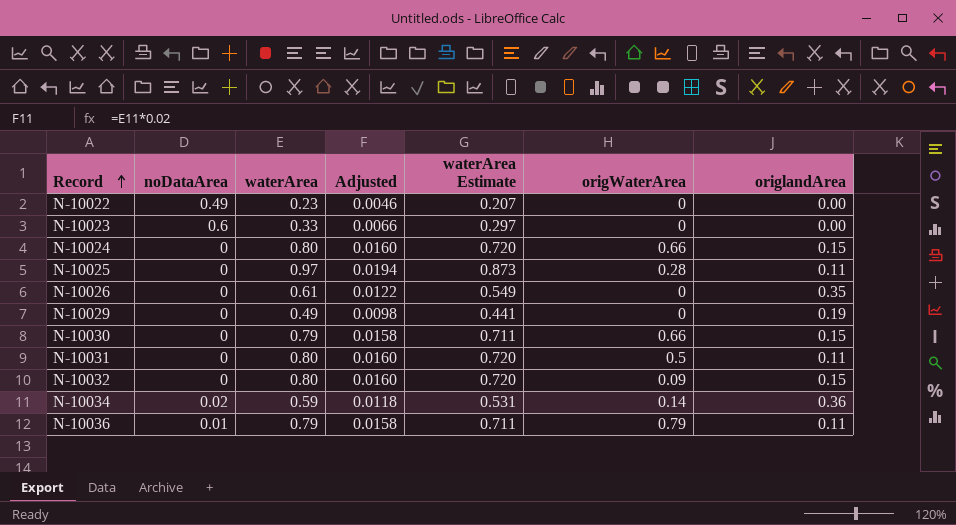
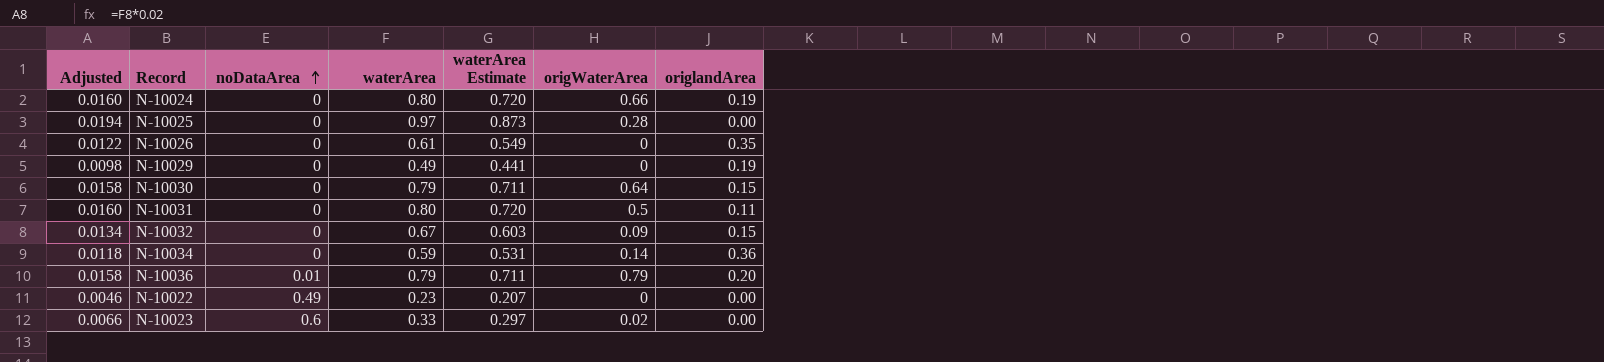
row order: Record ascending -> noDataArea ascending
column Adjusted | position: 4 -> 1
N-10024 | origlandArea: 0.15 -> 0.19
N-10025 | origlandArea: 0.11 -> 0.00
N-10030 | origWaterArea: 0.66 -> 0.64
N-10032 | Adjusted: 0.0160 -> 0.0134
N-10032 | waterArea: 0.80 -> 0.67
N-10032 | waterArea Estimate: 0.720 -> 0.603
N-10034 | noDataArea: 0.02 -> 0
N-10036 | origlandArea: 0.11 -> 0.20
N-10023 | origWaterArea: 0 -> 0.02

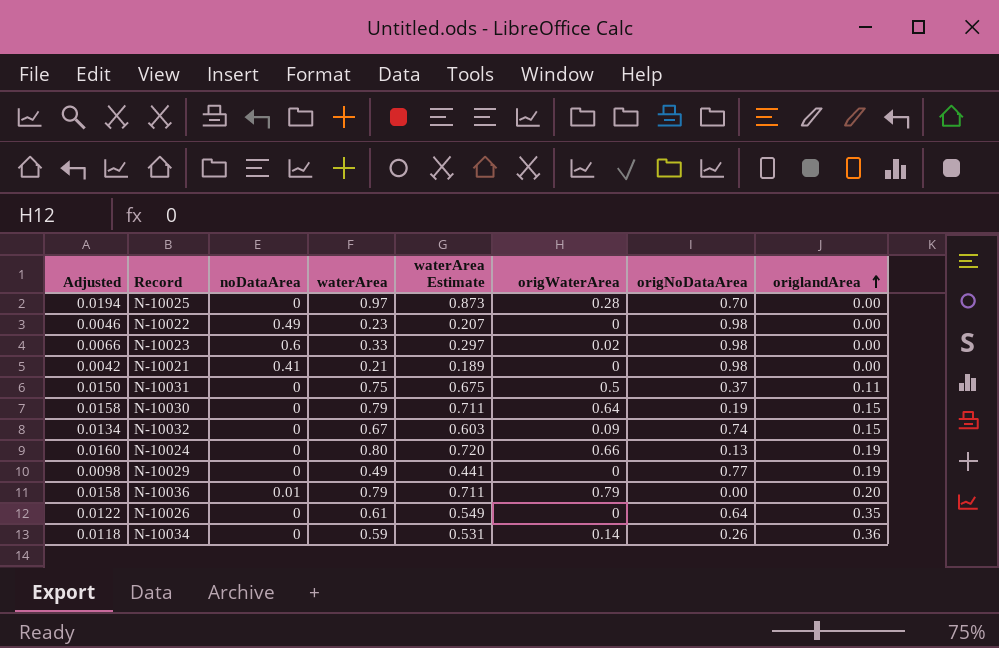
row order: noDataArea ascending -> origlandArea ascending
column origNoDataArea | position: none -> 7
row N-10021: none -> 0.0042 | 0.41 | 0.21 | 0.189 | 0 | 0.98 | 0.00
N-10031 | Adjusted: 0.0160 -> 0.0150
N-10031 | waterArea: 0.80 -> 0.75
N-10031 | waterArea Estimate: 0.720 -> 0.675

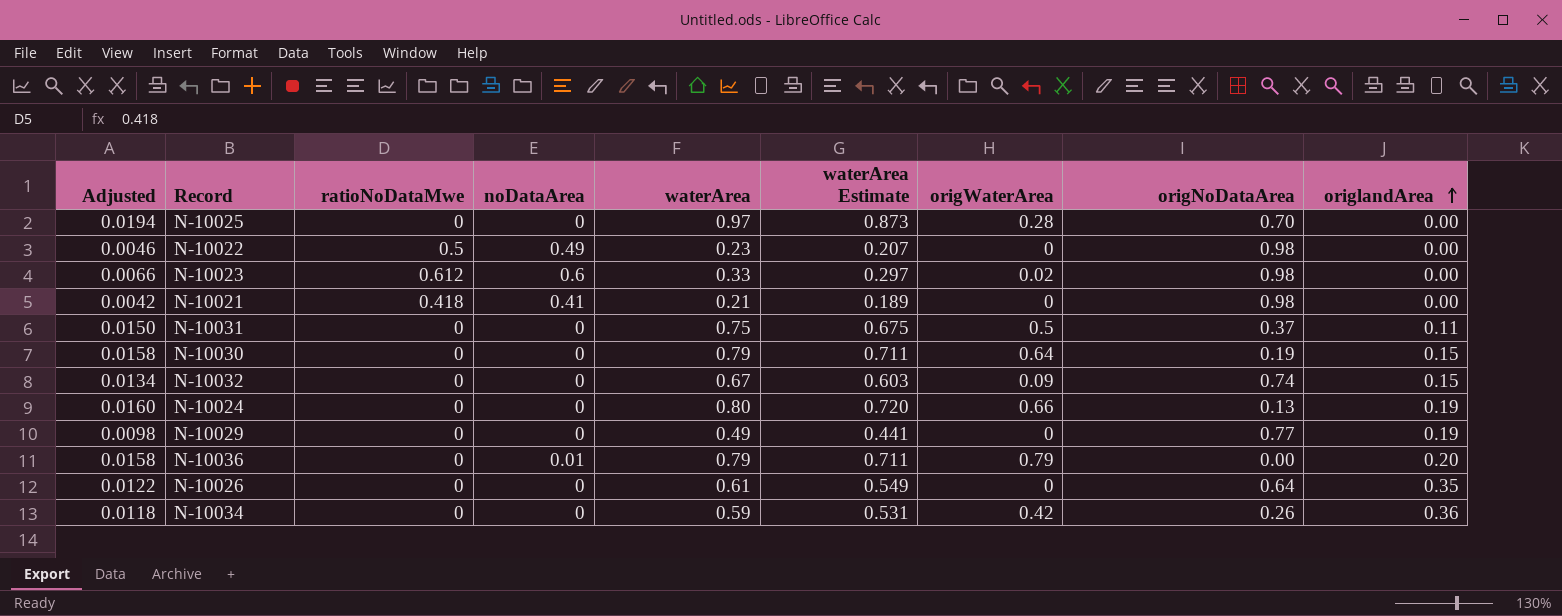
column ratioNoDataMwe | position: none -> 3
N-10034 | origWaterArea: 0.14 -> 0.42

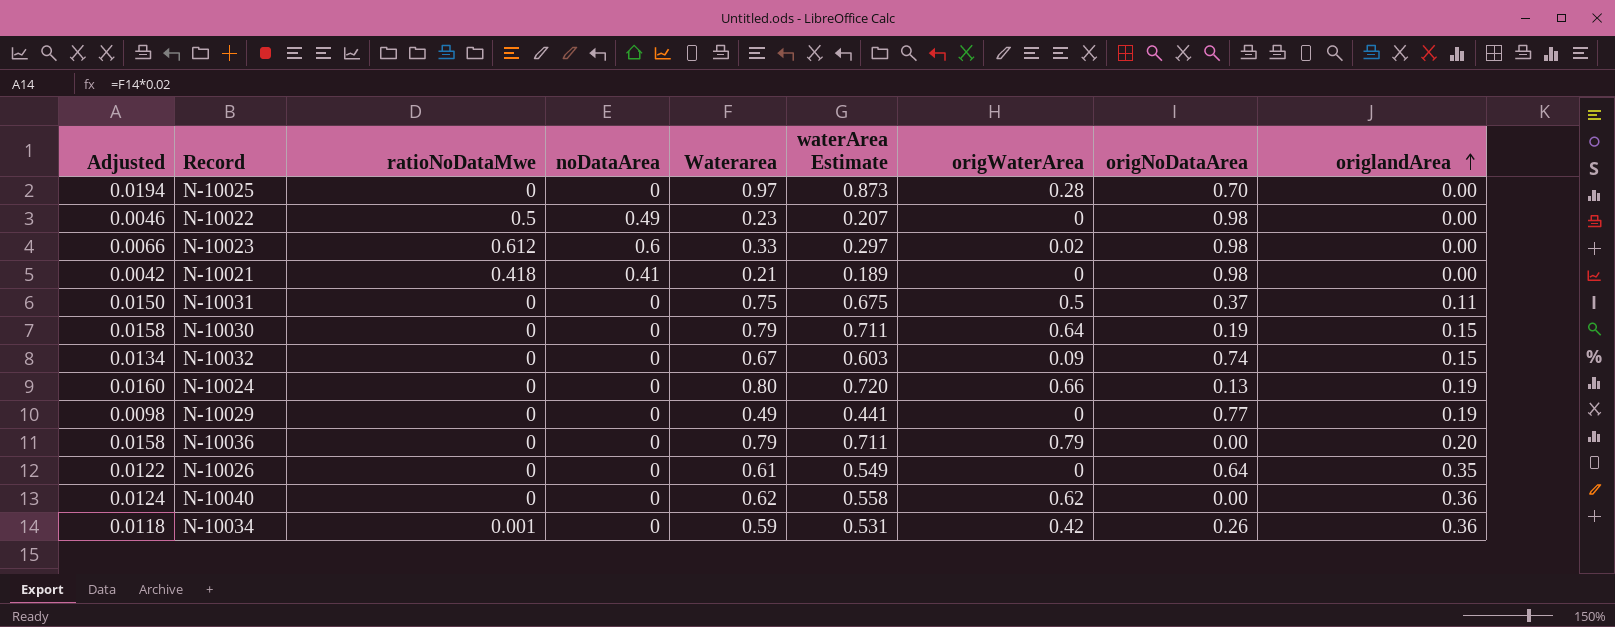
column name: waterArea -> Waterarea
N-10036 | noDataArea: 0.01 -> 0
row N-10040: none -> 0.0124 | 0 | 0 | 0.62 | 0.558 | 0.62 | 0.00 | 0.36
N-10034 | ratioNoDataMwe: 0 -> 0.001

